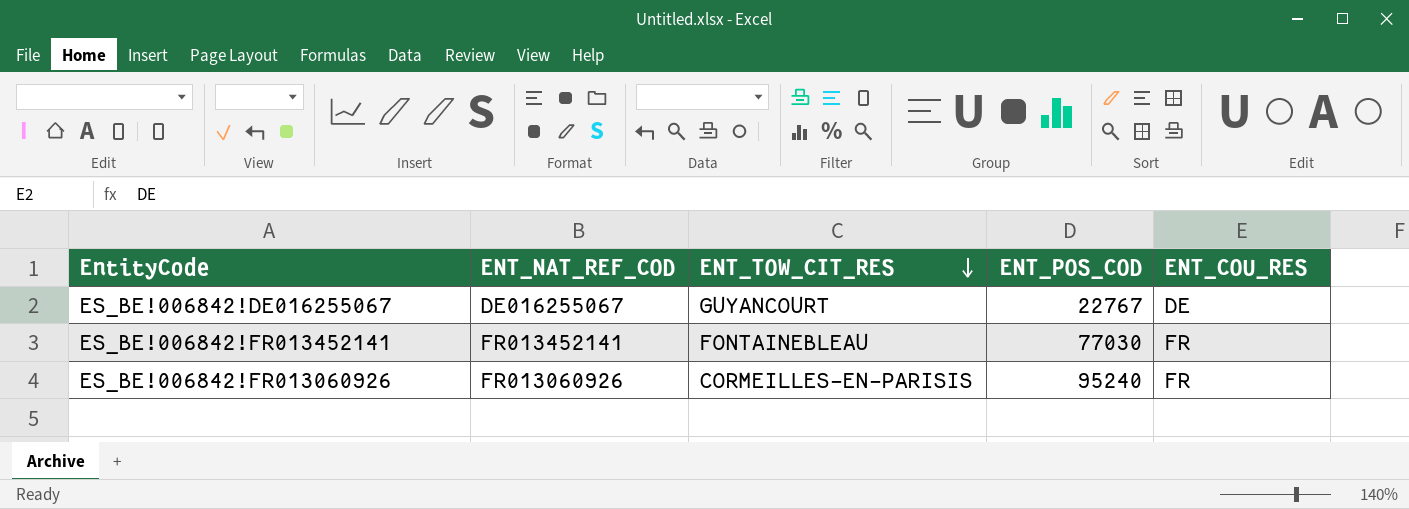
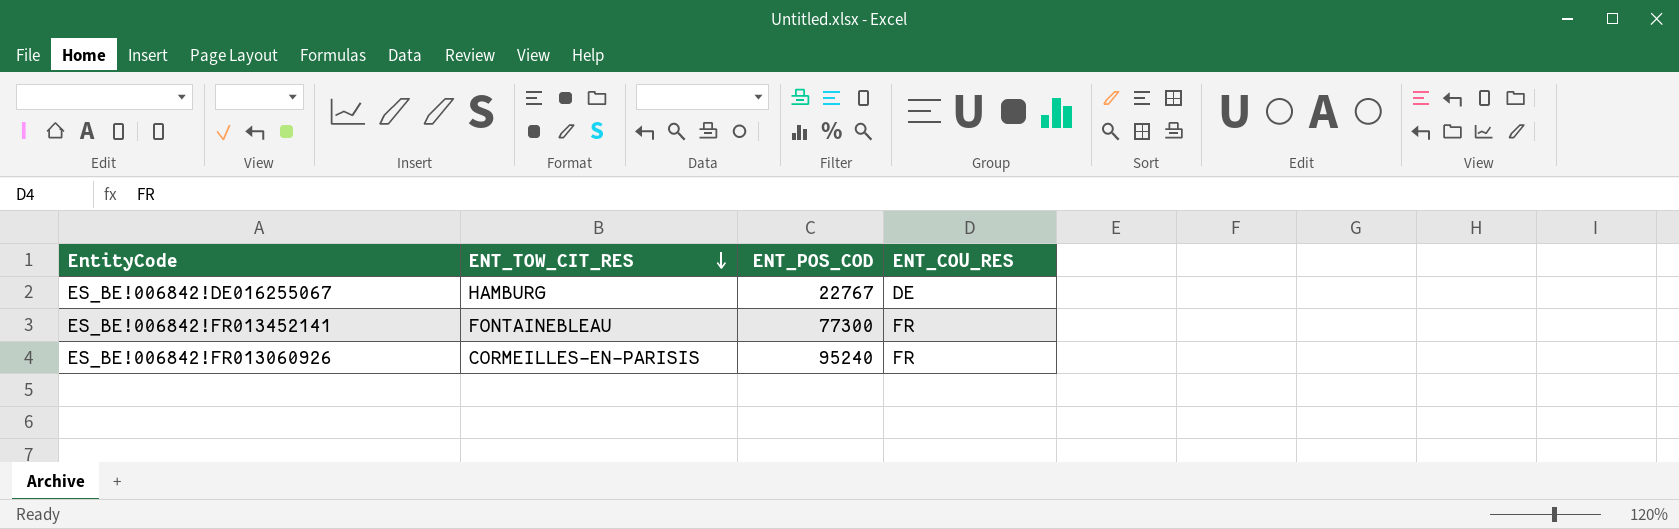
column ENT_NAT_REF_COD | position: 2 -> none
ES_BE!006842!DE016255067 | ENT_TOW_CIT_RES: GUYANCOURT -> HAMBURG
ES_BE!006842!FR013452141 | ENT_POS_COD: 77030 -> 77300

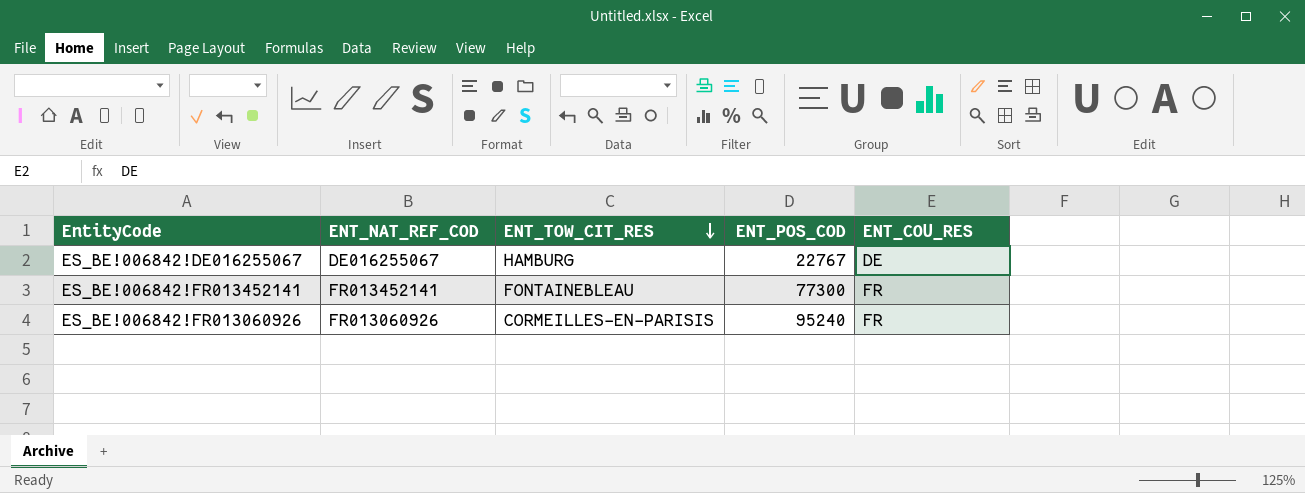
column ENT_NAT_REF_COD | position: none -> 2

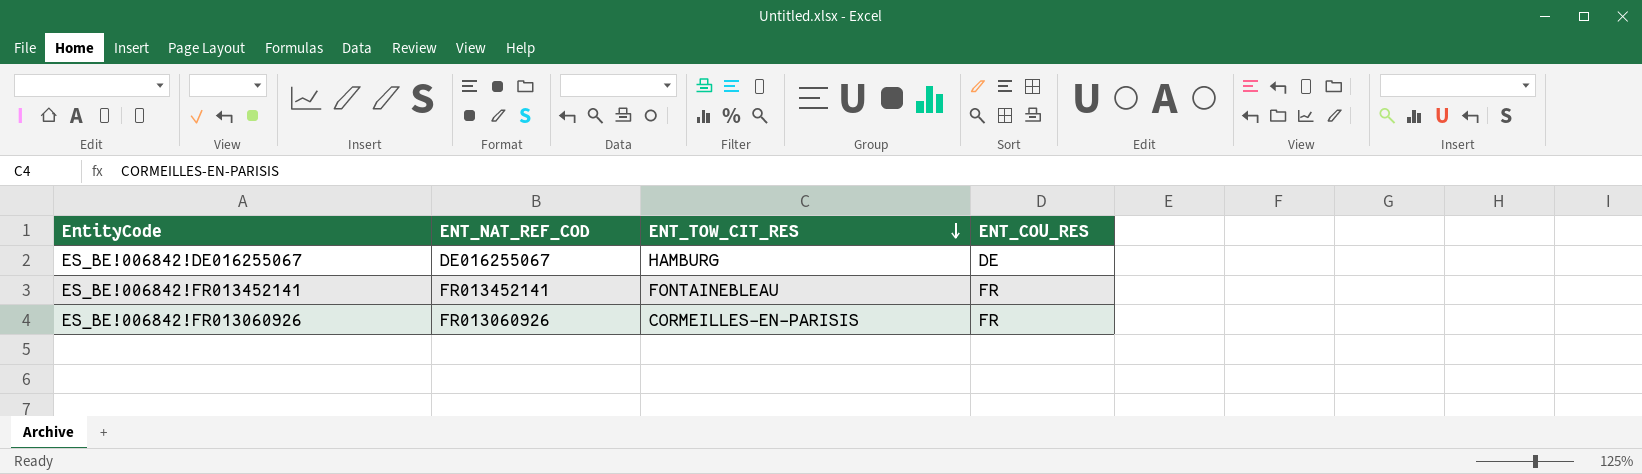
column ENT_POS_COD | position: 4 -> none

